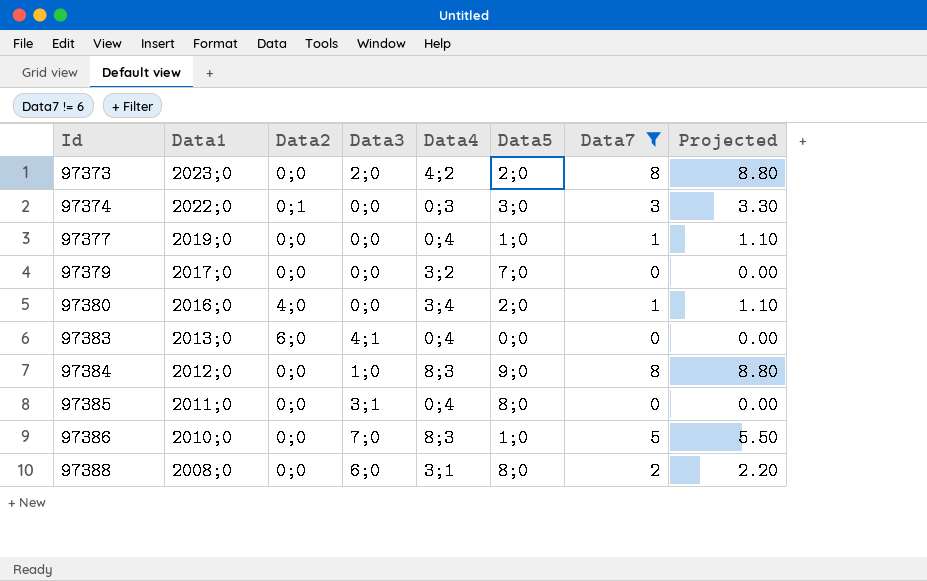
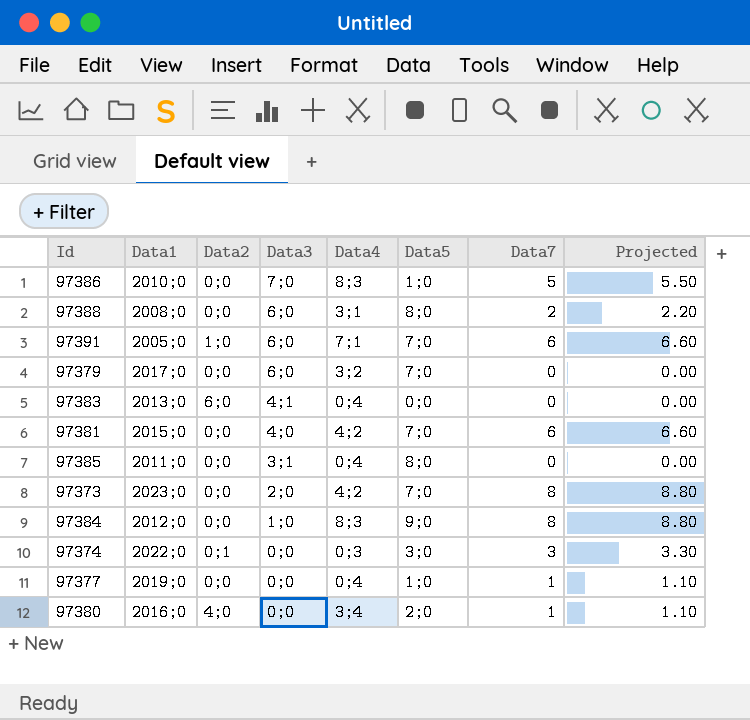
filter: Data7 != 6 -> none
row order: Id ascending -> Data3 descending
97379 | Data3: 0;0 -> 6;0
97373 | Data5: 2;0 -> 7;0

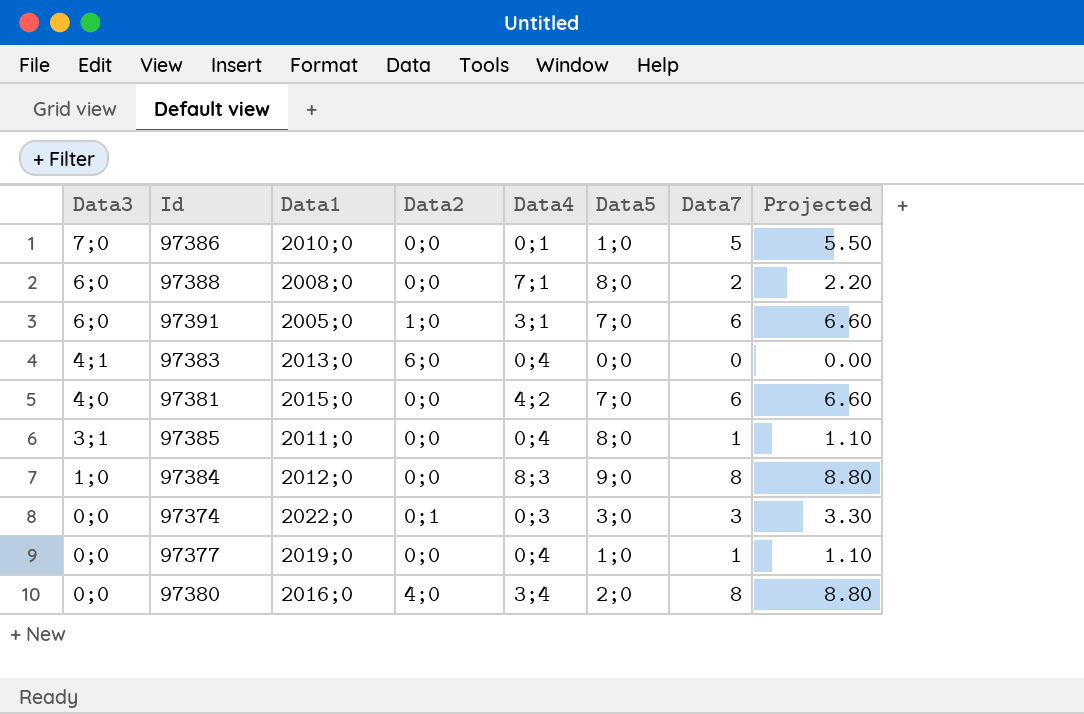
column Data3 | position: 4 -> 1
row 97379: 2017;0 | 0;0 | 6;0 | 3;2 | 7;0 | 0 | 0.00 -> none
row 97373: 2023;0 | 0;0 | 2;0 | 4;2 | 7;0 | 8 | 8.80 -> none
97386 | Data4: 8;3 -> 0;1
97388 | Data4: 3;1 -> 7;1
97391 | Data4: 7;1 -> 3;1
97385 | Data7: 0 -> 1
97385 | Projected: 0.00 -> 1.10
97380 | Data7: 1 -> 8
97380 | Projected: 1.10 -> 8.80

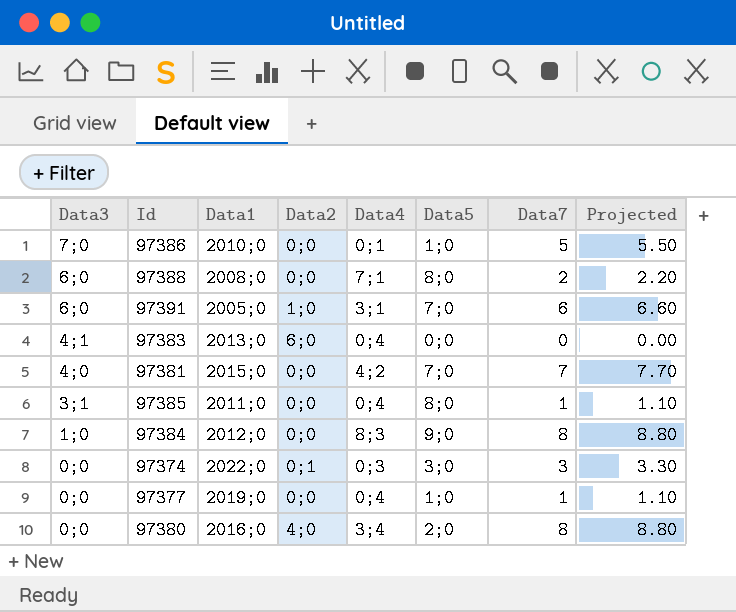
97381 | Data7: 6 -> 7
97381 | Projected: 6.60 -> 7.70

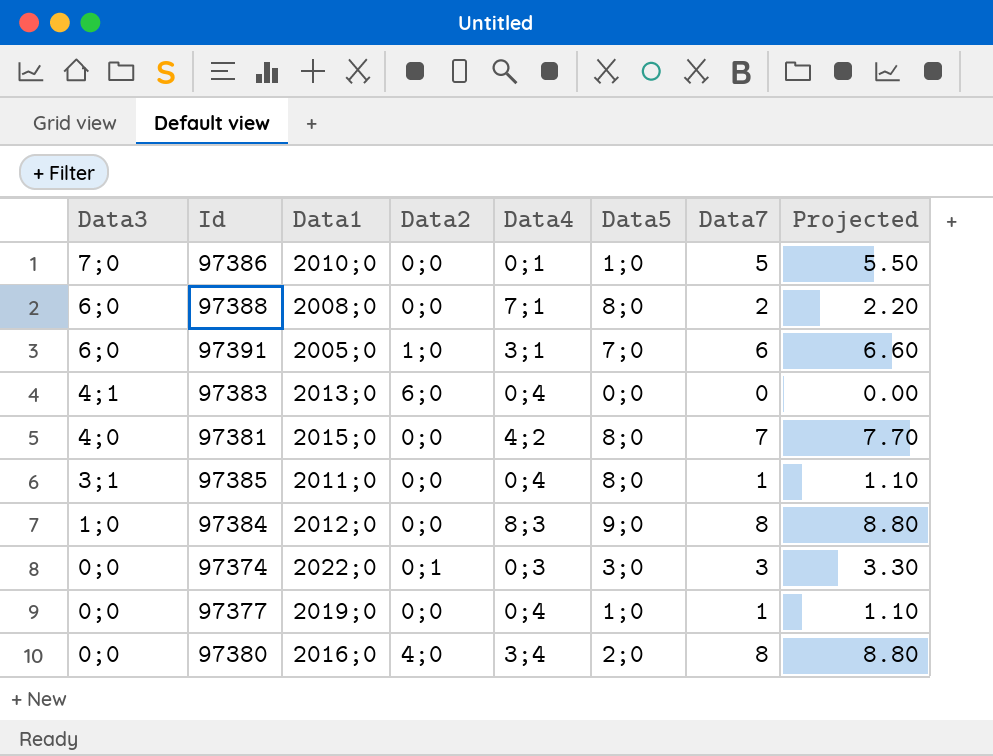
97381 | Data5: 7;0 -> 8;0

